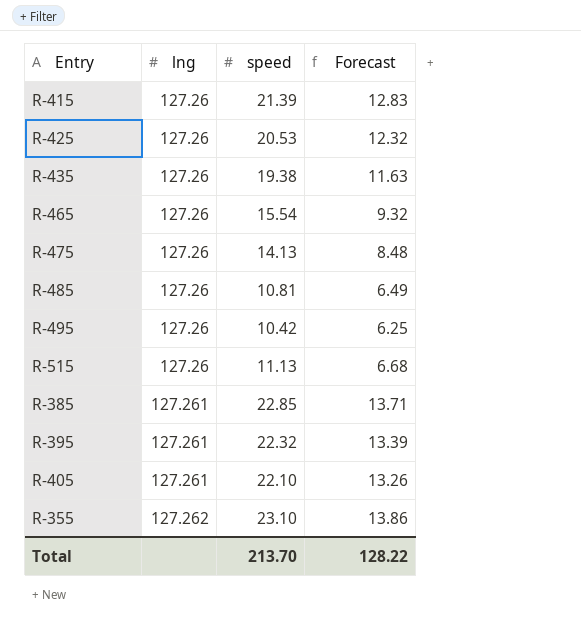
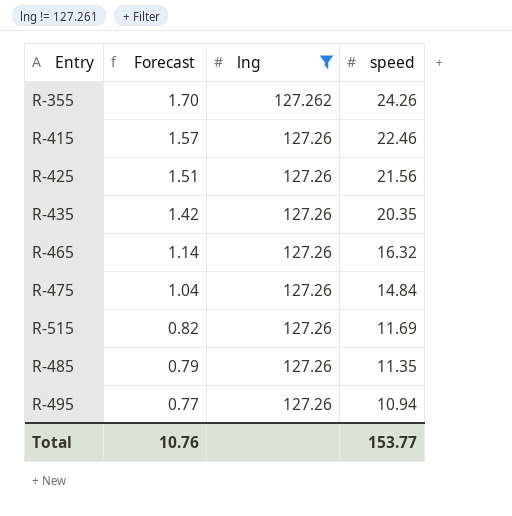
filter: none -> lng != 127.261
row order: lng ascending -> Forecast descending
column Forecast | formula: [speed] * 0.6 -> [speed] * 0.07
column Forecast | position: 4 -> 2
R-355 | speed: 23.10 -> 24.26
R-415 | speed: 21.39 -> 22.46
R-425 | speed: 20.53 -> 21.56
R-435 | speed: 19.38 -> 20.35
R-465 | speed: 15.54 -> 16.32
R-475 | speed: 14.13 -> 14.84
R-515 | speed: 11.13 -> 11.69
R-485 | speed: 10.81 -> 11.35
R-495 | speed: 10.42 -> 10.94
Total | Forecast: 128.22 -> 10.76
Total | speed: 213.70 -> 153.77

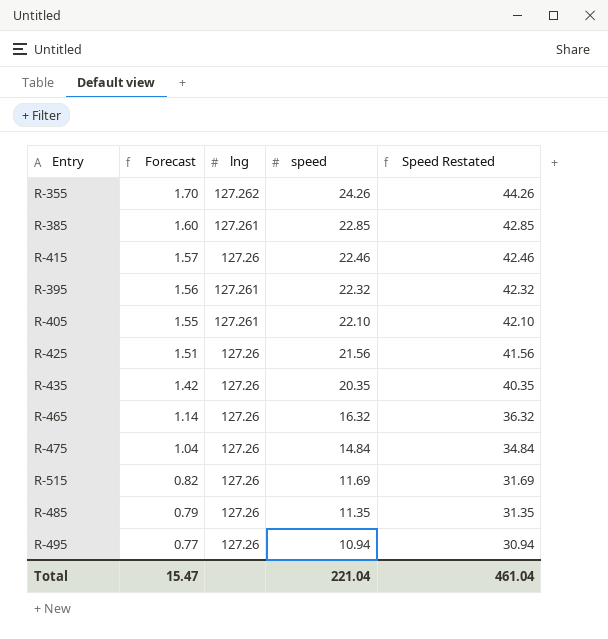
filter: lng != 127.261 -> none
column Speed Restated | formula: none -> [speed] + 20
Total | Forecast: 10.76 -> 15.47
Total | speed: 153.77 -> 221.04

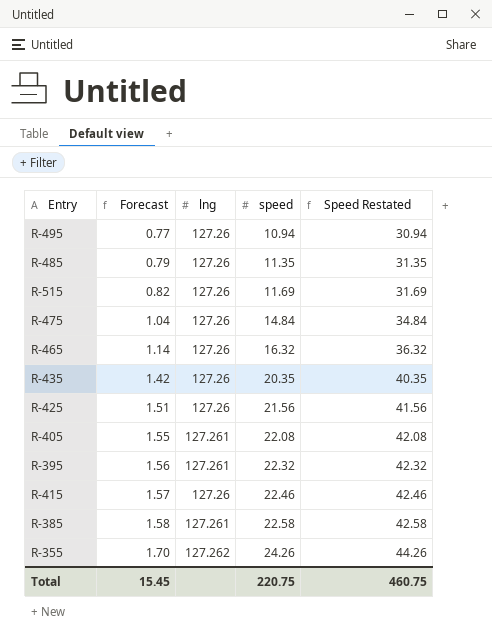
row order: Forecast descending -> Forecast ascending
R-405 | speed: 22.10 -> 22.08
R-405 | Speed Restated: 42.10 -> 42.08
R-385 | Forecast: 1.60 -> 1.58
R-385 | speed: 22.85 -> 22.58
R-385 | Speed Restated: 42.85 -> 42.58
Total | Forecast: 15.47 -> 15.45
Total | speed: 221.04 -> 220.75
Total | Speed Restated: 461.04 -> 460.75

